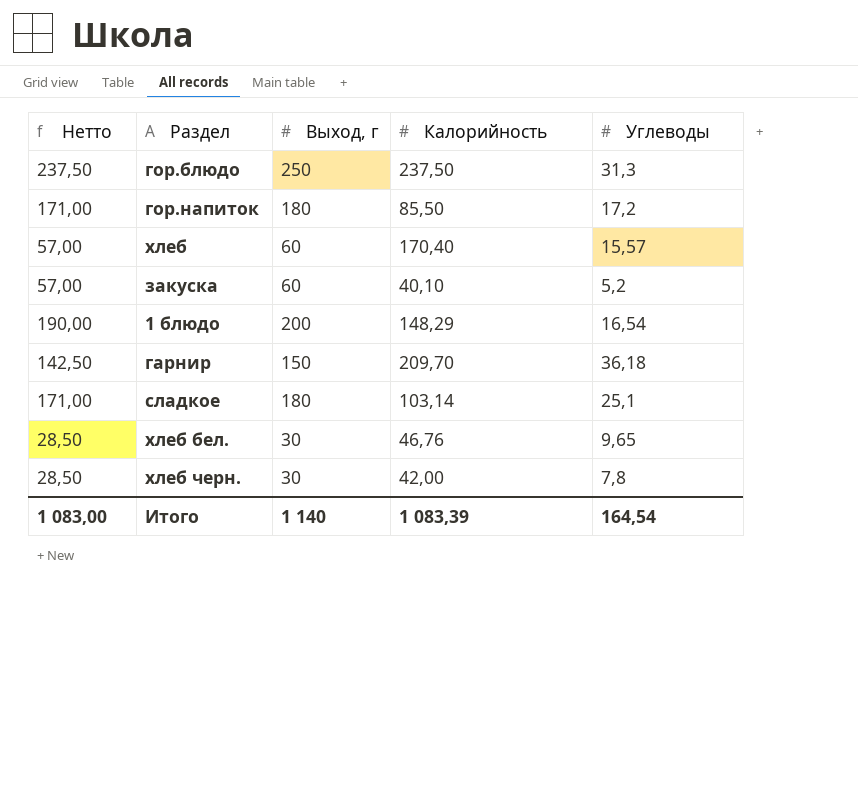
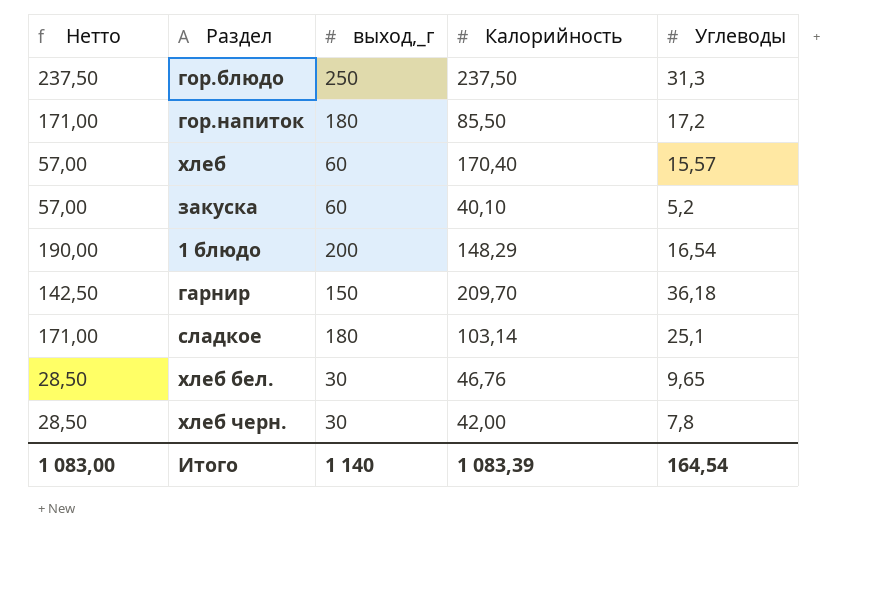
column name: Выход, г -> выход,_г

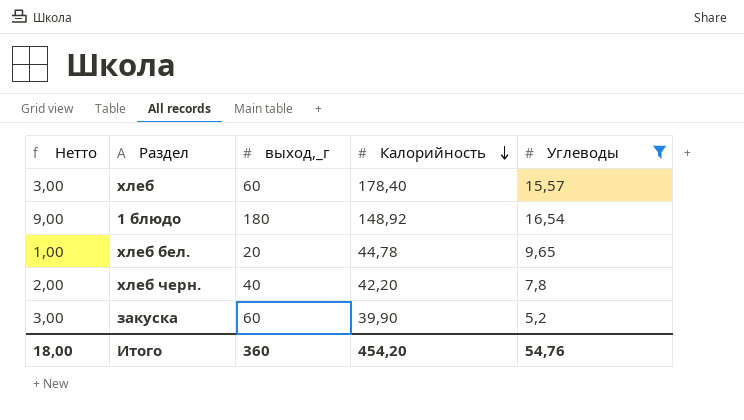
filter: none -> Углеводы <= 16,54
row order: none -> Калорийность descending
column Нетто | formula: [выход,_г] * 0,95 -> [выход,_г] * 0,05
хлеб | Калорийность: 170,40 -> 178,40
1 блюдо | выход,_г: 200 -> 180
1 блюдо | Калорийность: 148,29 -> 148,92
хлеб бел. | выход,_г: 30 -> 20
хлеб бел. | Калорийность: 46,76 -> 44,78
хлеб черн. | выход,_г: 30 -> 40
хлеб черн. | Калорийность: 42,00 -> 42,20
закуска | Калорийность: 40,10 -> 39,90
Итого | Нетто: 1 083,00 -> 18,00
Итого | выход,_г: 1 140 -> 360
Итого | Калорийность: 1 083,39 -> 454,20
Итого | Углеводы: 164,54 -> 54,76

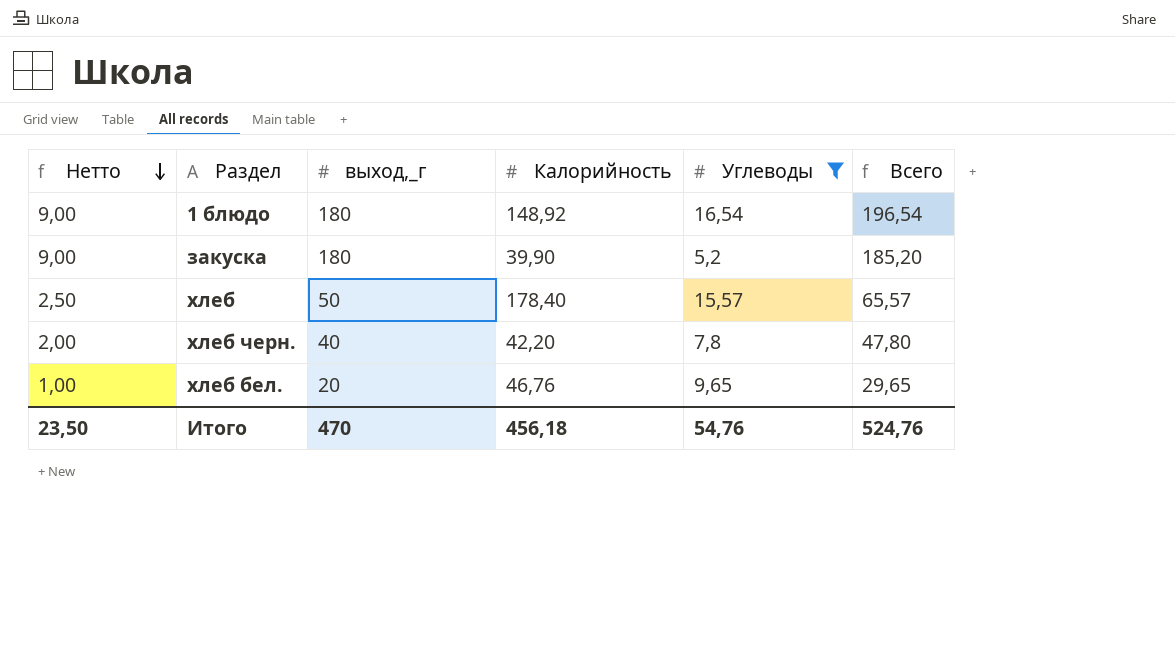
row order: Калорийность descending -> Нетто descending
column Всего | formula: none -> [выход,_г] + [Углеводы]
закуска | Нетто: 3,00 -> 9,00
закуска | выход,_г: 60 -> 180
хлеб | Нетто: 3,00 -> 2,50
хлеб | выход,_г: 60 -> 50
хлеб бел. | Калорийность: 44,78 -> 46,76
Итого | Нетто: 18,00 -> 23,50
Итого | выход,_г: 360 -> 470
Итого | Калорийность: 454,20 -> 456,18

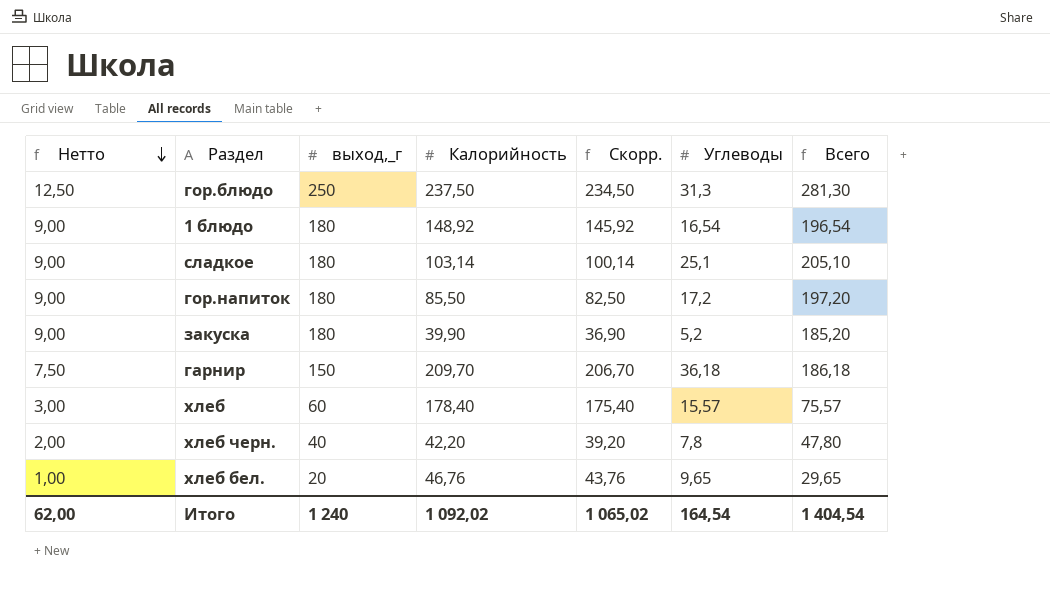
filter: Углеводы <= 16,54 -> none
column Скорр. | formula: none -> [Калорийность] - 3
хлеб | Нетто: 2,50 -> 3,00
хлеб | выход,_г: 50 -> 60
хлеб | Всего: 65,57 -> 75,57
Итого | Нетто: 23,50 -> 62,00
Итого | выход,_г: 470 -> 1 240
Итого | Калорийность: 456,18 -> 1 092,02
Итого | Углеводы: 54,76 -> 164,54
Итого | Всего: 524,76 -> 1 404,54

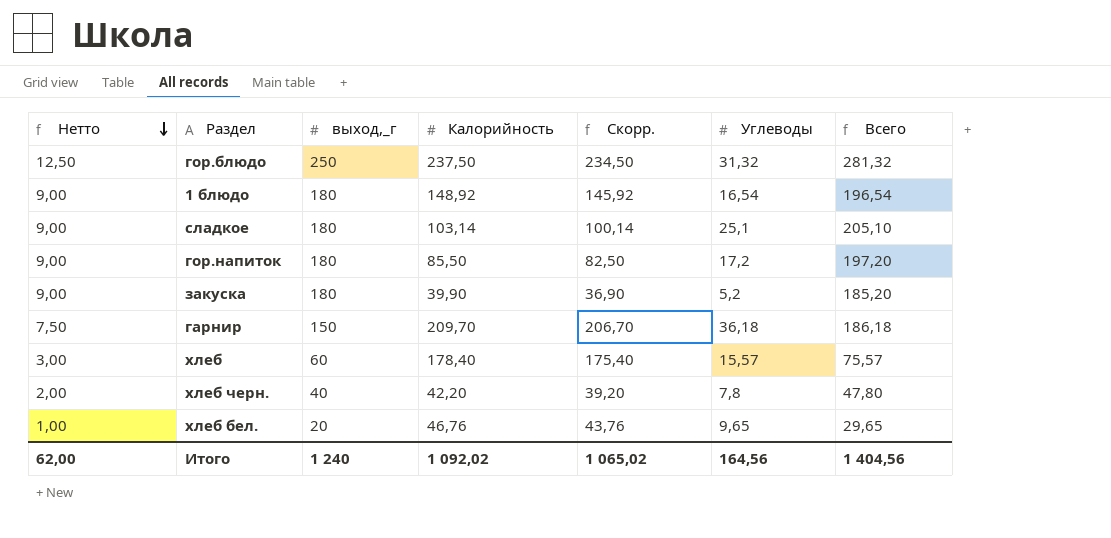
гор.блюдо | Углеводы: 31,3 -> 31,32
гор.блюдо | Всего: 281,30 -> 281,32
Итого | Углеводы: 164,54 -> 164,56
Итого | Всего: 1 404,54 -> 1 404,56

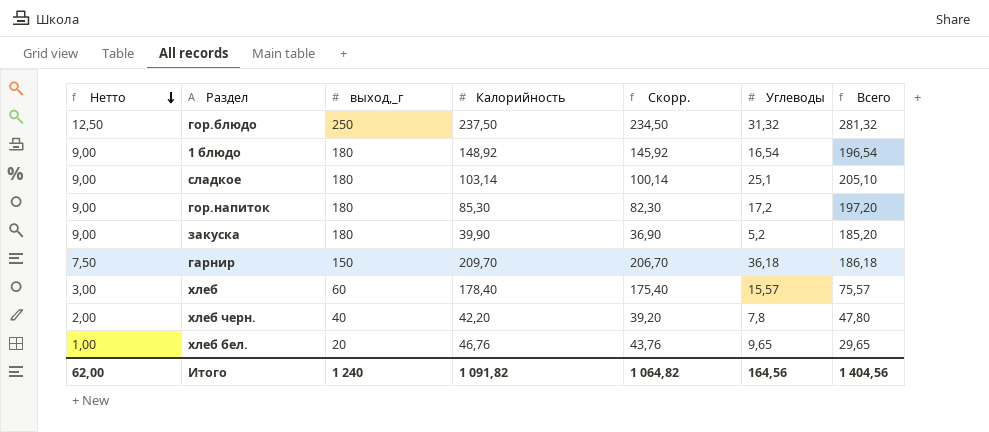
гор.напиток | Калорийность: 85,50 -> 85,30
гор.напиток | Скорр.: 82,50 -> 82,30
Итого | Калорийность: 1 092,02 -> 1 091,82
Итого | Скорр.: 1 065,02 -> 1 064,82

